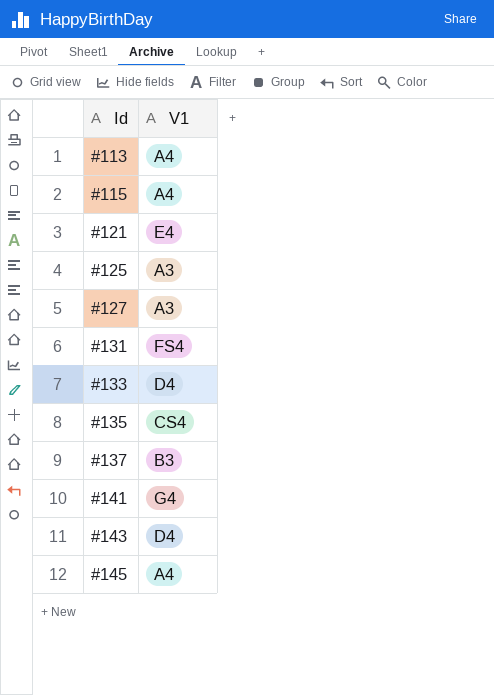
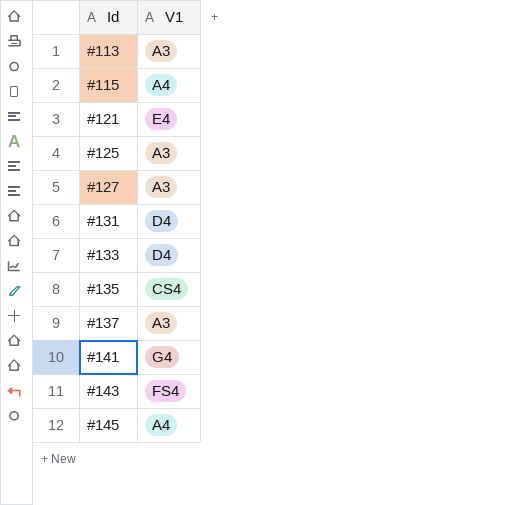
#113 | V1: A4 -> A3
#131 | V1: FS4 -> D4
#137 | V1: B3 -> A3
#143 | V1: D4 -> FS4

